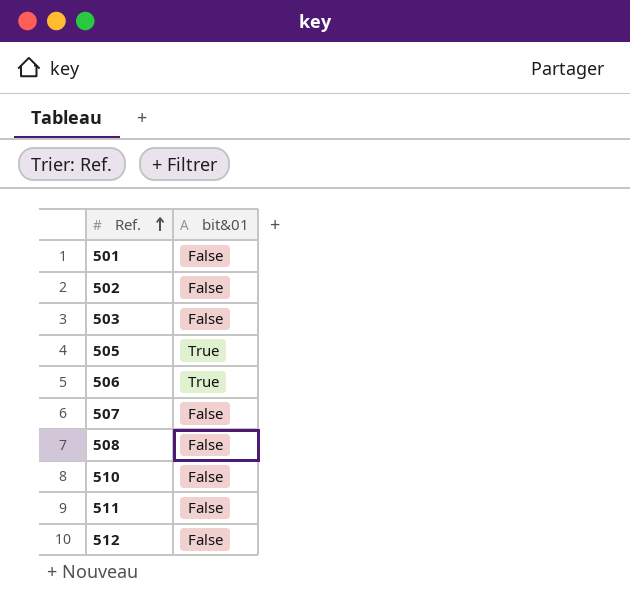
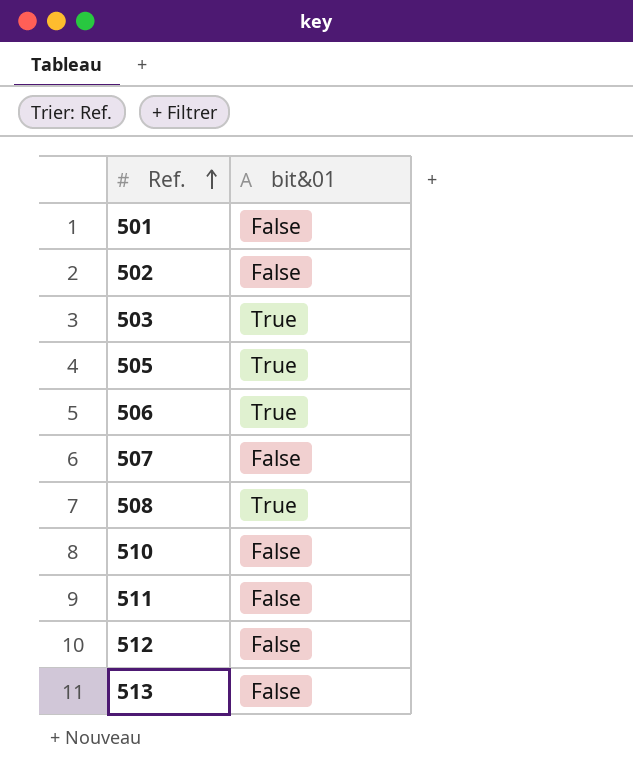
503 | bit&01: False -> True
508 | bit&01: False -> True
row 513: none -> False

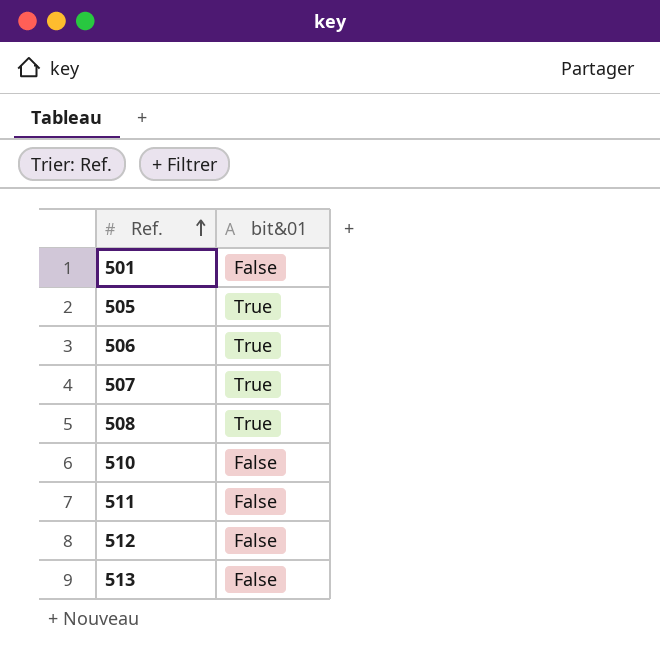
row 502: False -> none
row 503: True -> none
507 | bit&01: False -> True

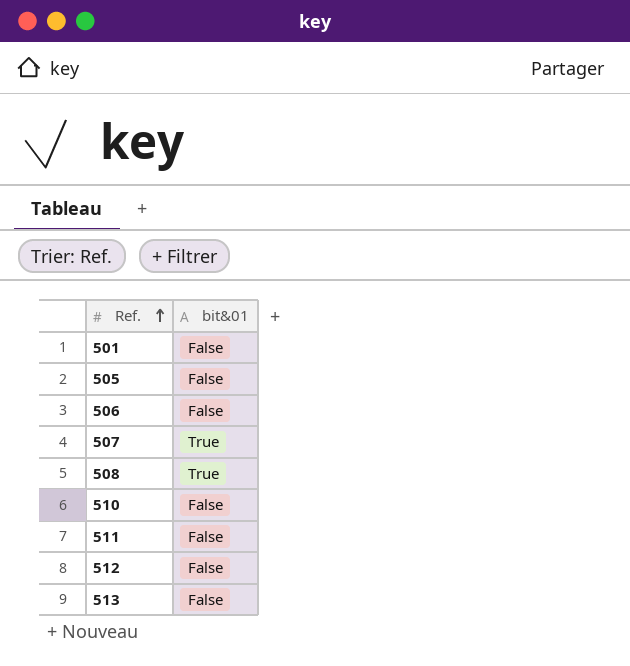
505 | bit&01: True -> False
506 | bit&01: True -> False

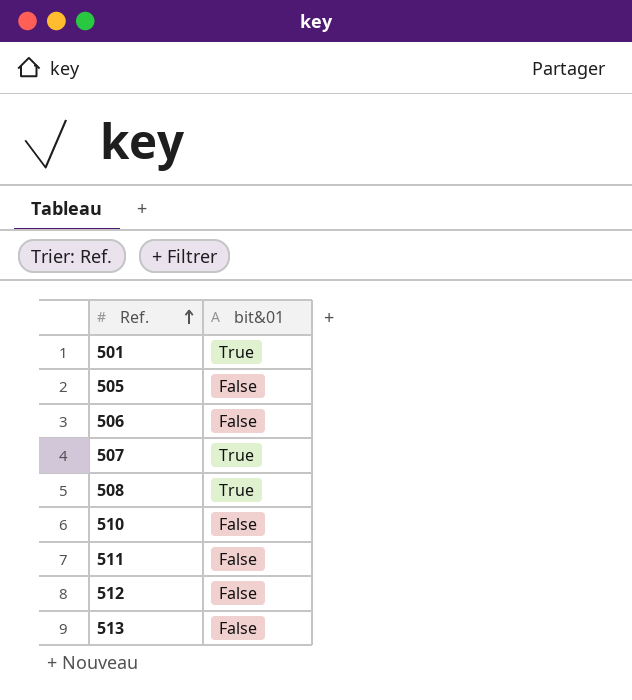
501 | bit&01: False -> True

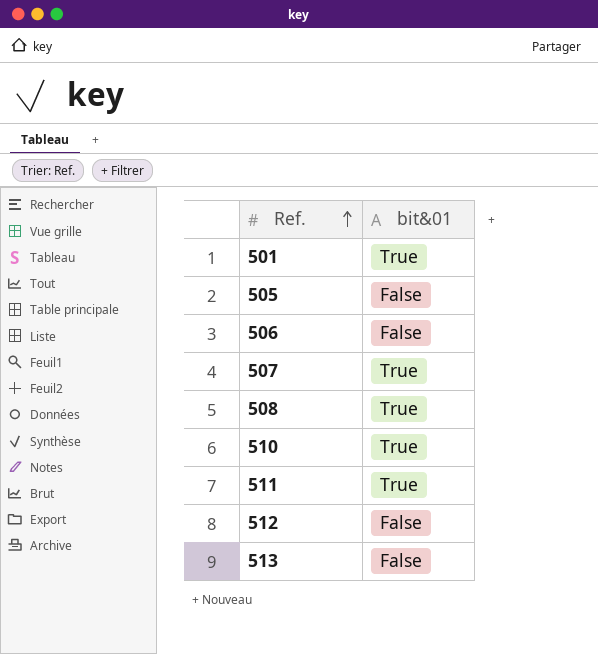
510 | bit&01: False -> True
511 | bit&01: False -> True

